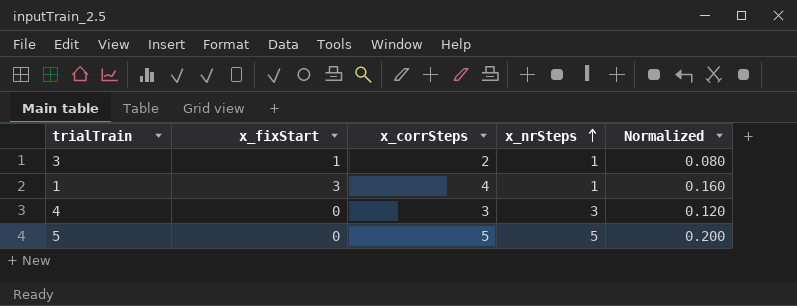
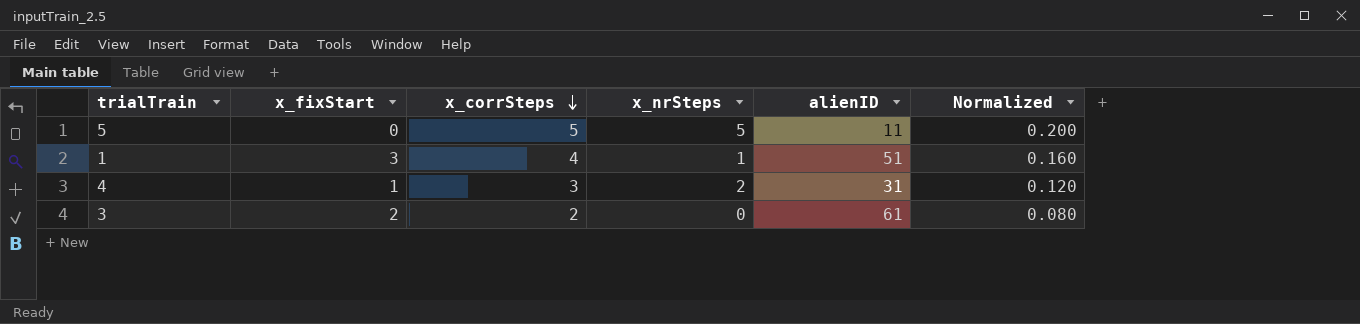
row order: x_nrSteps ascending -> x_corrSteps descending
column alienID | position: none -> 5
4 | x_fixStart: 0 -> 1
4 | x_nrSteps: 3 -> 2
3 | x_fixStart: 1 -> 2
3 | x_nrSteps: 1 -> 0

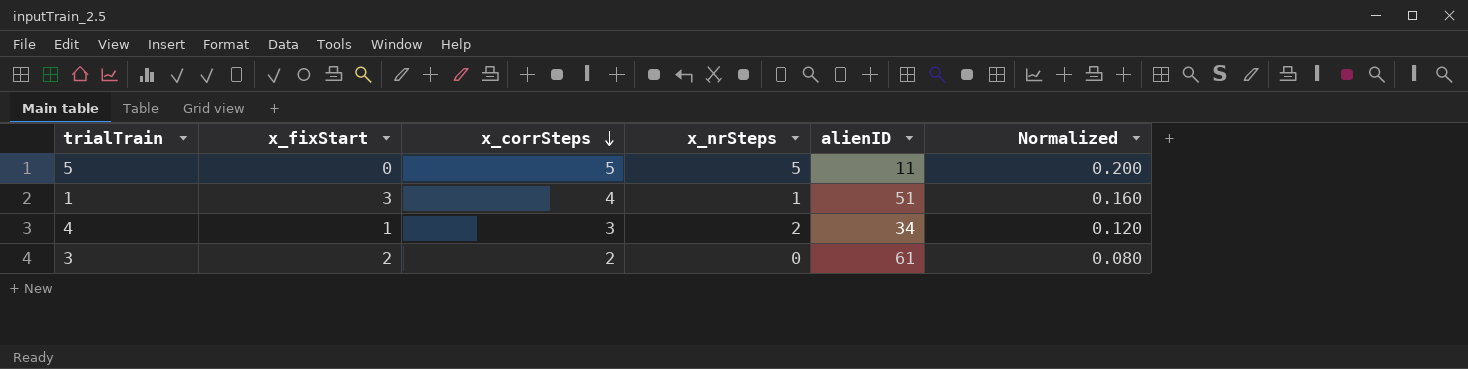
4 | alienID: 31 -> 34

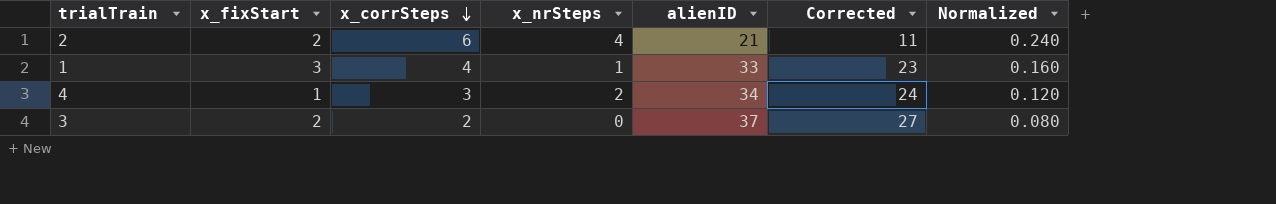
column Corrected | formula: none -> [alienID] - 10
row 5: 0 | 5 | 5 | 11 | 0.200 -> none
row 2: none -> 2 | 6 | 4 | 21 | 11 | 0.240
1 | alienID: 51 -> 33
3 | alienID: 61 -> 37

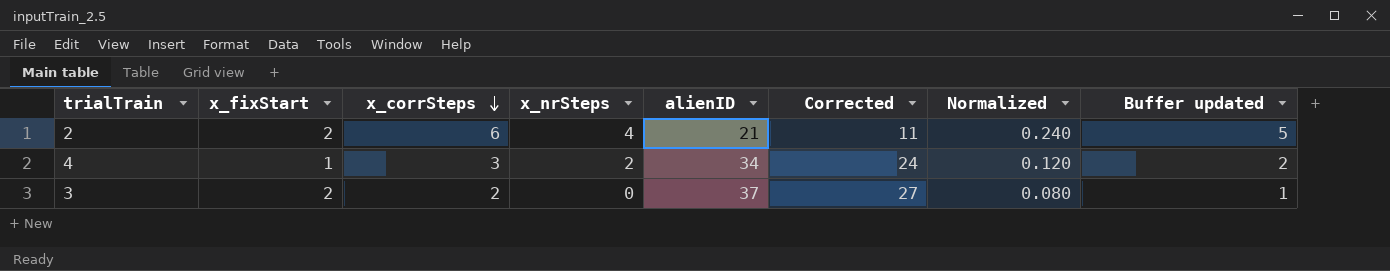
column Buffer updated | formula: none -> [x_corrSteps] - 1
row 1: 3 | 4 | 1 | 33 | 23 | 0.160 -> none

